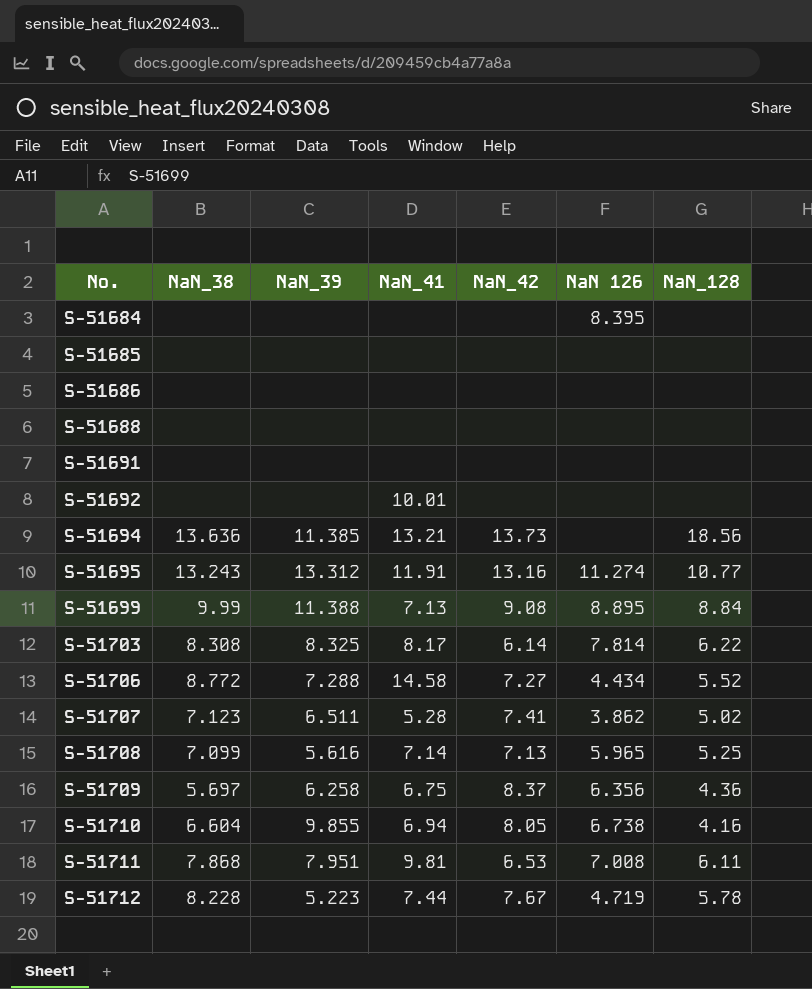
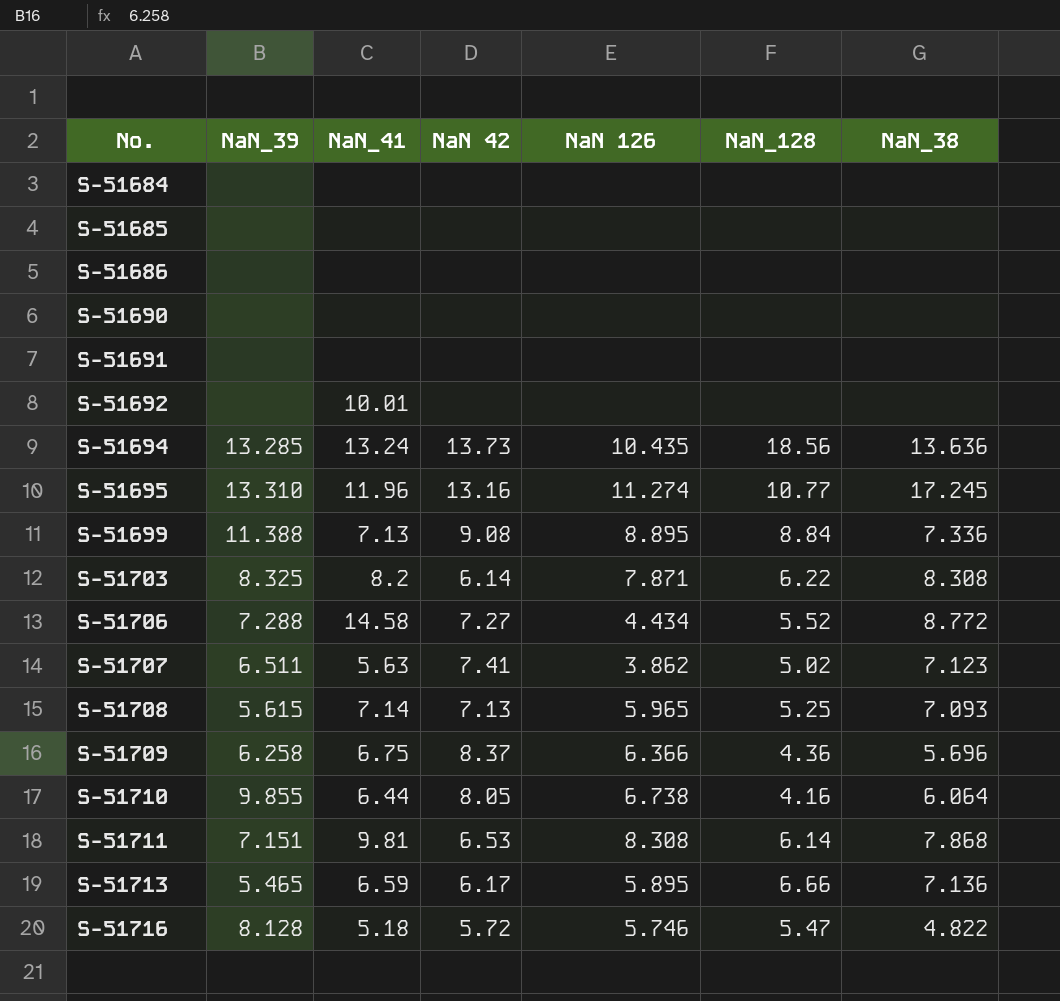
column name: NaN_42 -> NaN 42
column NaN_38 | position: 2 -> 7
row S-51688: none | none | none | none | none | none -> none
row S-51712: 8.228 | 5.223 | 7.44 | 7.67 | 4.719 | 5.78 -> none
S-51684 | NaN 126: 8.395 -> none
row S-51690: none -> none | none | none | none | none | none
S-51694 | NaN_39: 11.385 -> 13.285
S-51694 | NaN_41: 13.21 -> 13.24
S-51694 | NaN 126: none -> 10.435
S-51695 | NaN_39: 13.312 -> 13.310
S-51695 | NaN_41: 11.91 -> 11.96
S-51695 | NaN_38: 13.243 -> 17.245
S-51699 | NaN_38: 9.99 -> 7.336
S-51703 | NaN_41: 8.17 -> 8.2
S-51703 | NaN 126: 7.814 -> 7.871
S-51707 | NaN_41: 5.28 -> 5.63
S-51708 | NaN_39: 5.616 -> 5.615
S-51708 | NaN_38: 7.099 -> 7.093
S-51709 | NaN 126: 6.356 -> 6.366
S-51709 | NaN_38: 5.697 -> 5.696
S-51710 | NaN_41: 6.94 -> 6.44
S-51710 | NaN_38: 6.604 -> 6.064
S-51711 | NaN_39: 7.951 -> 7.151
S-51711 | NaN 126: 7.008 -> 8.308
S-51711 | NaN_128: 6.11 -> 6.14
row S-51713: none -> 5.465 | 6.59 | 6.17 | 5.895 | 6.66 | 7.136
row S-51716: none -> 8.128 | 5.18 | 5.72 | 5.746 | 5.47 | 4.822

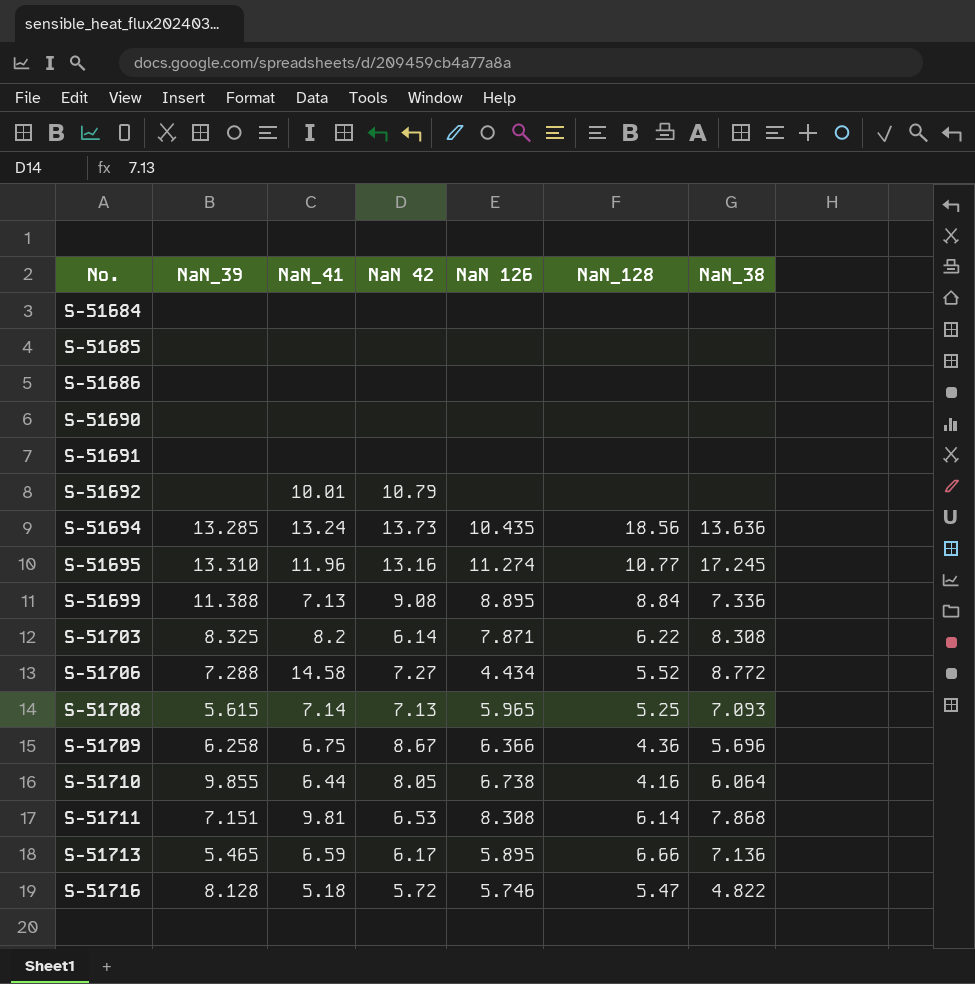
row S-51707: 6.511 | 5.63 | 7.41 | 3.862 | 5.02 | 7.123 -> none
S-51692 | NaN 42: none -> 10.79
S-51709 | NaN 42: 8.37 -> 8.67

